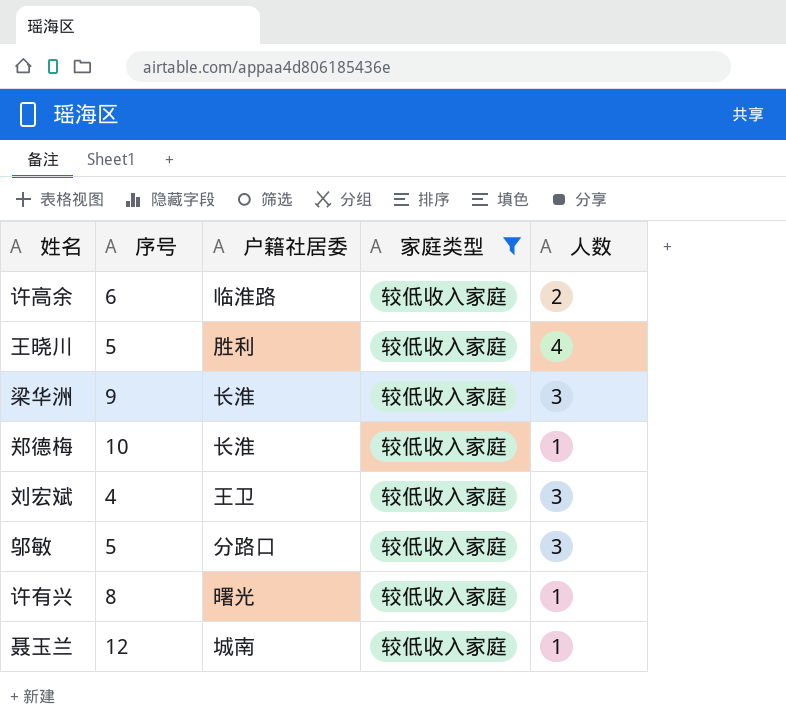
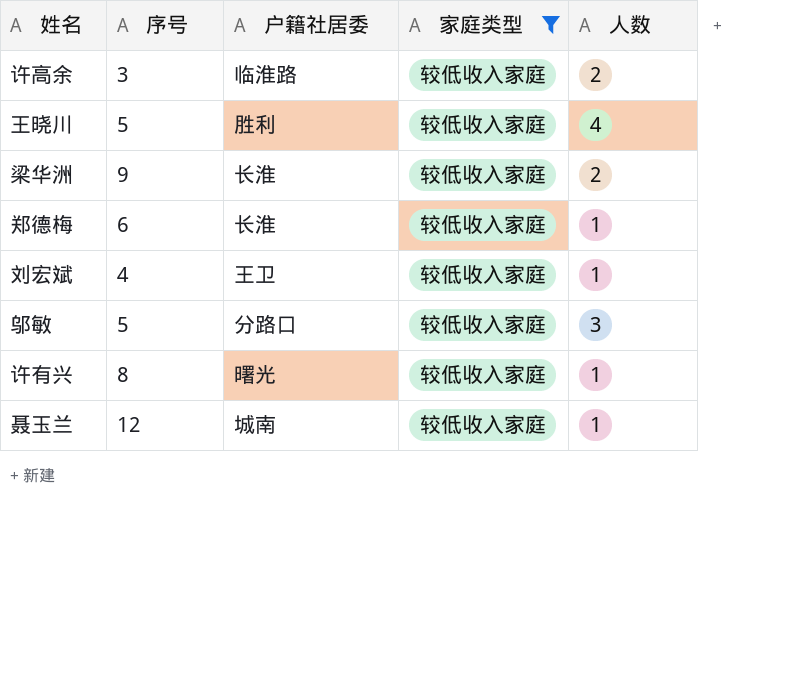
许高余 | 序号: 6 -> 3
梁华洲 | 人数: 3 -> 2
郑德梅 | 序号: 10 -> 6
刘宏斌 | 人数: 3 -> 1

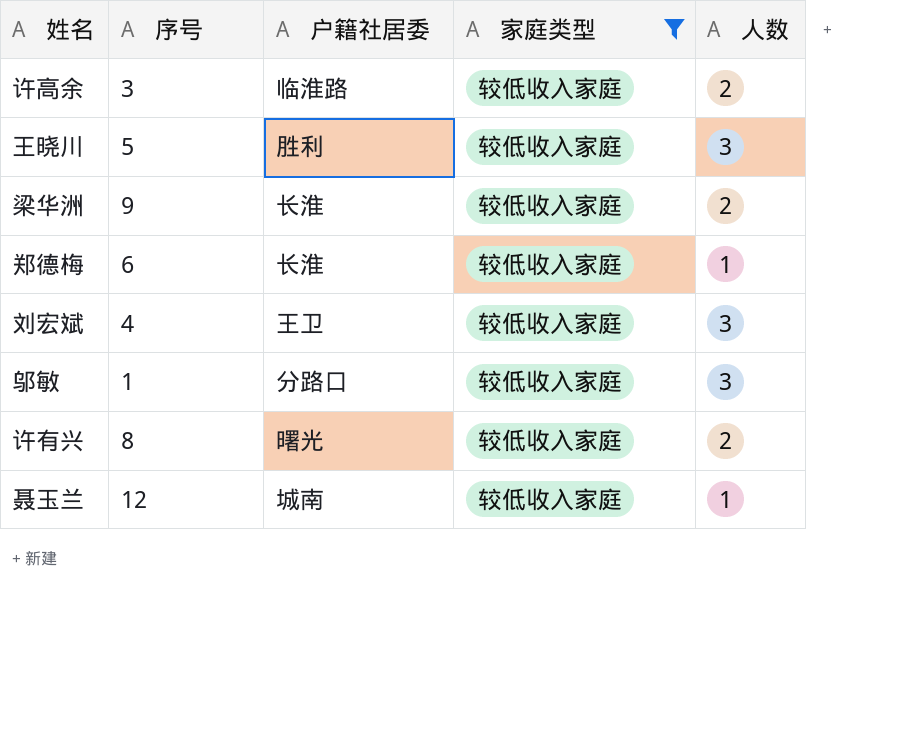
王晓川 | 人数: 4 -> 3
刘宏斌 | 人数: 1 -> 3
邬敏 | 序号: 5 -> 1
许有兴 | 人数: 1 -> 2

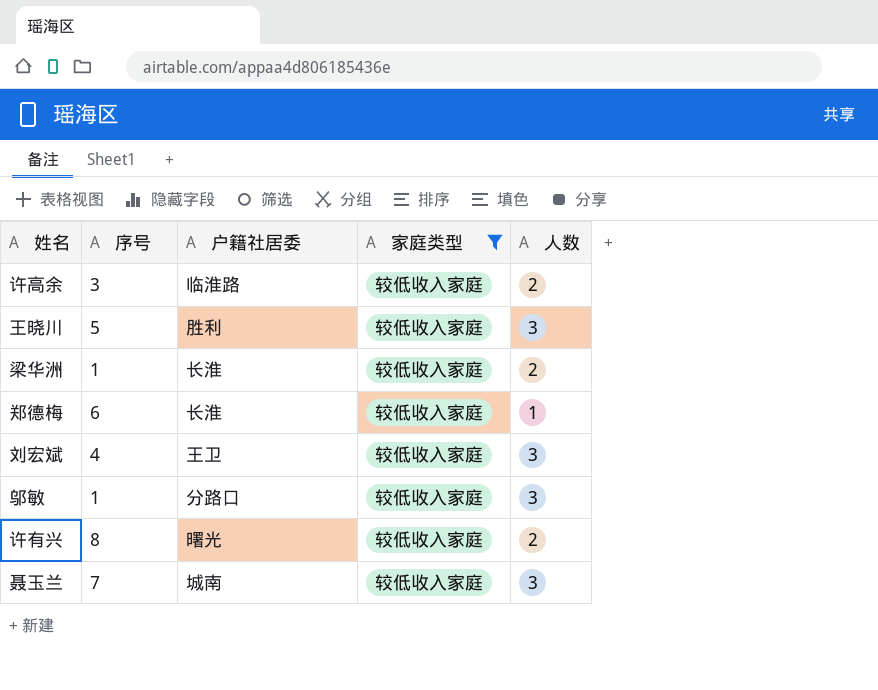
梁华洲 | 序号: 9 -> 1
聂玉兰 | 序号: 12 -> 7
聂玉兰 | 人数: 1 -> 3

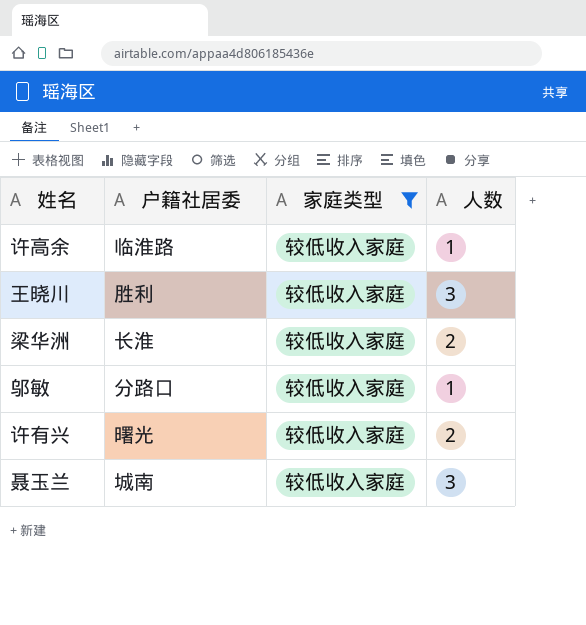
column 序号 | position: 2 -> none
row 郑德梅: 6 | 长淮 | 较低收入家庭 | 1 -> none
row 刘宏斌: 4 | 王卫 | 较低收入家庭 | 3 -> none
许高余 | 人数: 2 -> 1
邬敏 | 人数: 3 -> 1

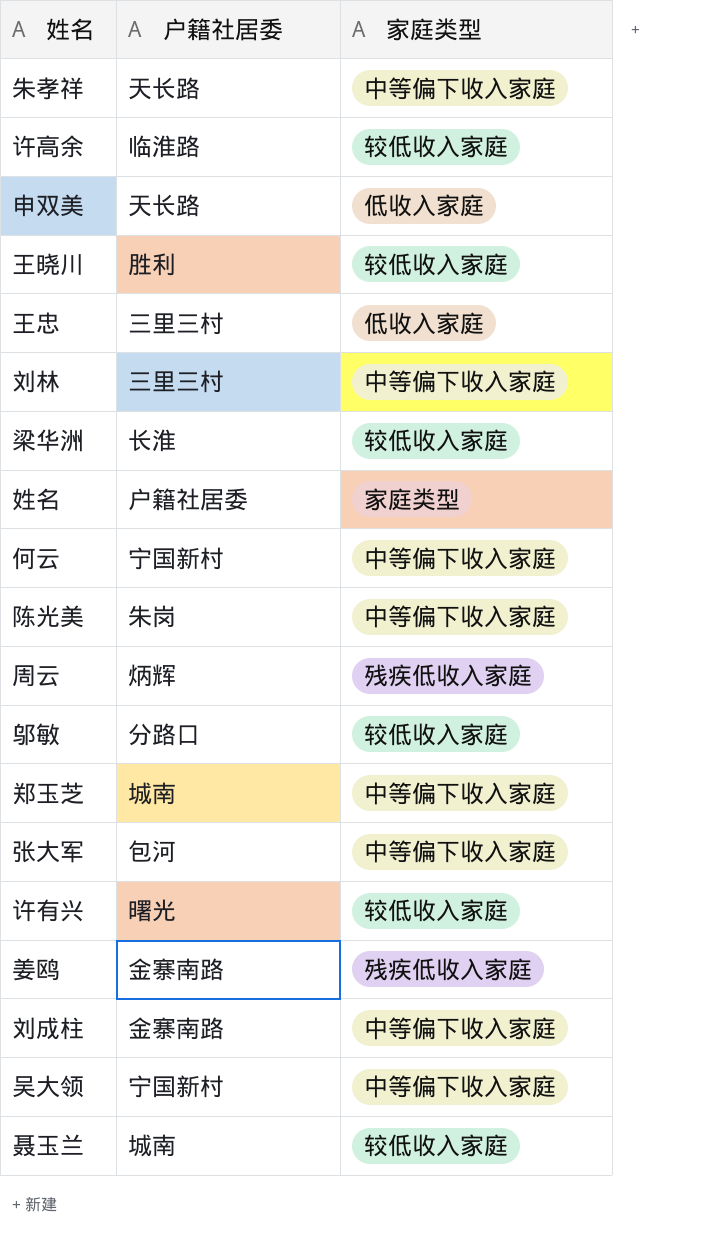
filter: 家庭类型 = 较低收入家庭 -> none
column 人数 | position: 4 -> none

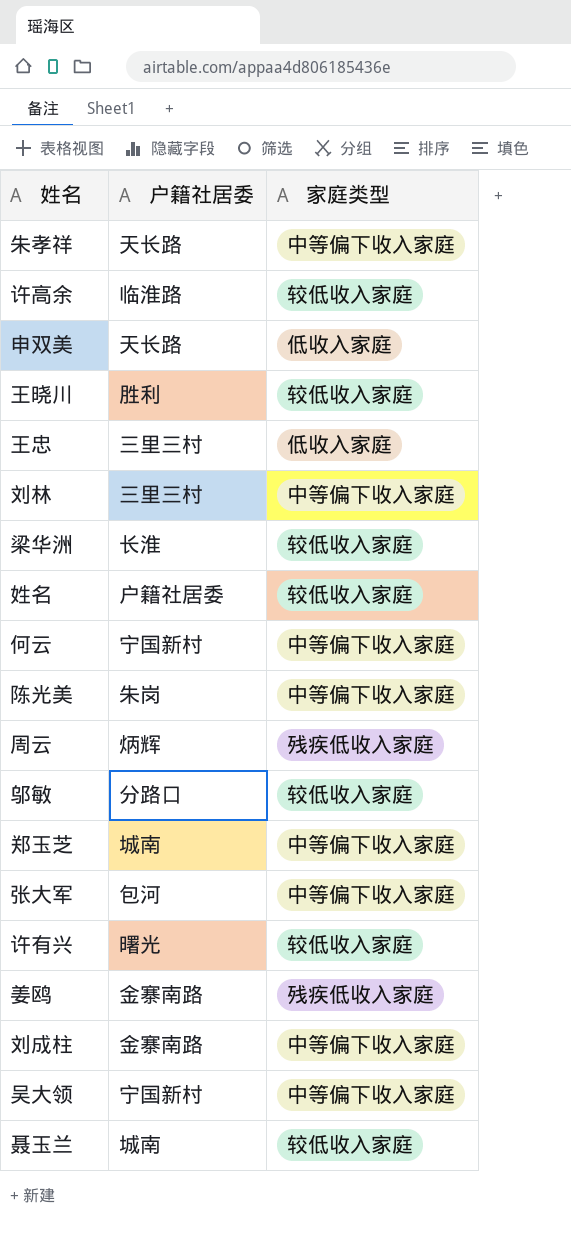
姓名 | 家庭类型: 家庭类型 -> 较低收入家庭

